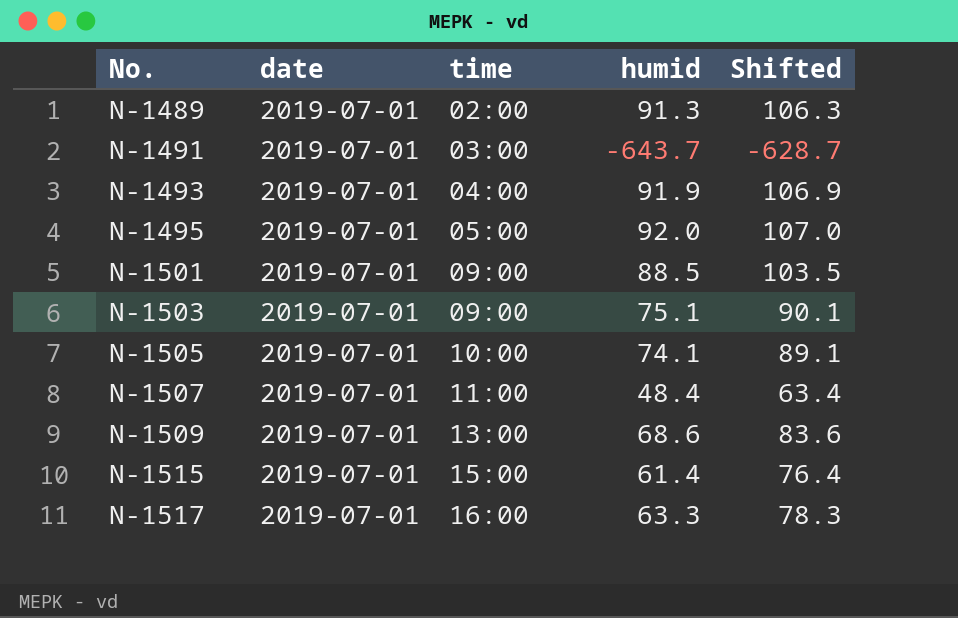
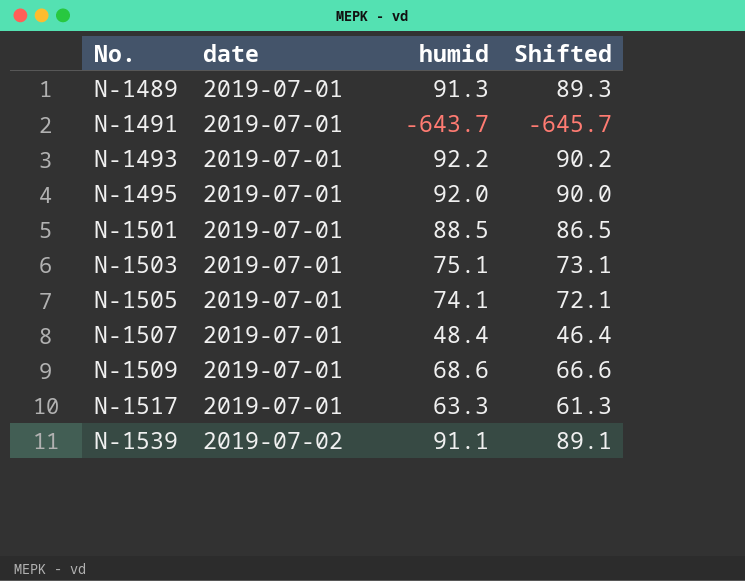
column time | position: 3 -> none
column Shifted | formula: [humid] + 15 -> [humid] - 2
row N-1515: 2019-07-01 | 15:00 | 61.4 | 76.4 -> none
N-1493 | humid: 91.9 -> 92.2
row N-1539: none -> 2019-07-02 | 91.1 | 89.1

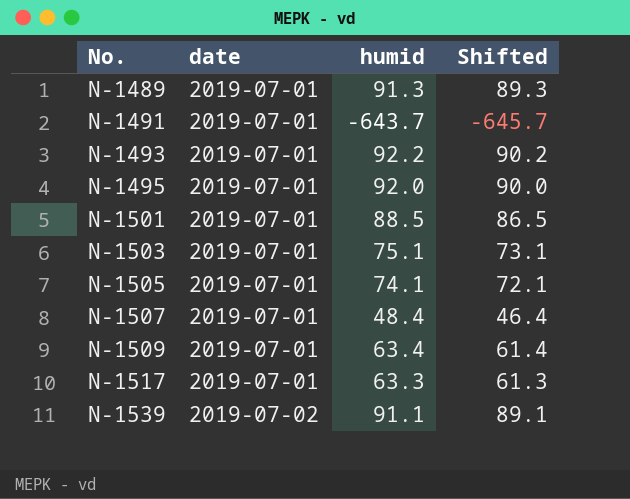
N-1509 | humid: 68.6 -> 63.4
N-1509 | Shifted: 66.6 -> 61.4

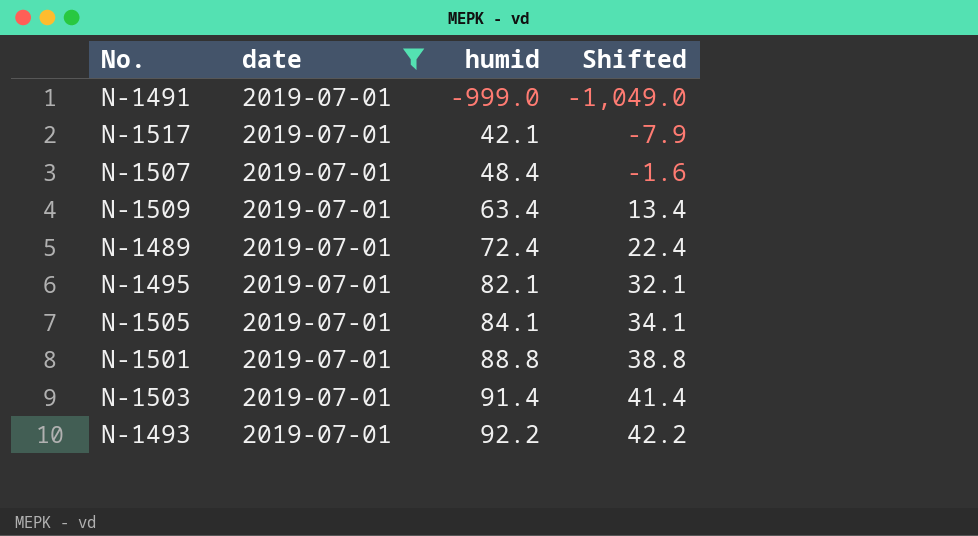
filter: none -> date = 2019-07-01
row order: No. ascending -> humid ascending
column Shifted | formula: [humid] - 2 -> [humid] - 50
N-1491 | humid: -643.7 -> -999.0
N-1517 | humid: 63.3 -> 42.1
N-1489 | humid: 91.3 -> 72.4
N-1495 | humid: 92.0 -> 82.1
N-1505 | humid: 74.1 -> 84.1
N-1501 | humid: 88.5 -> 88.8
N-1503 | humid: 75.1 -> 91.4

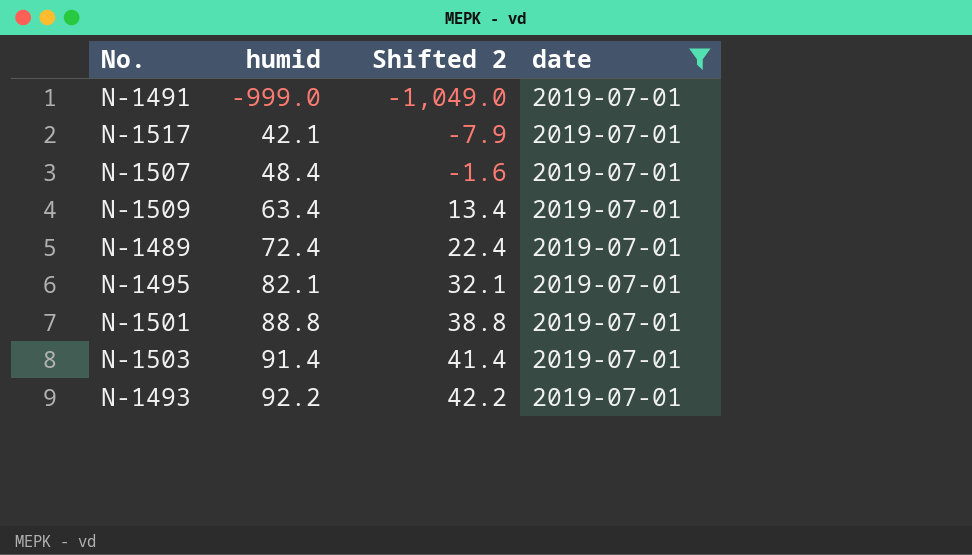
column name: Shifted -> Shifted 2
column date | position: 2 -> 4
row N-1505: 2019-07-01 | 84.1 | 34.1 -> none

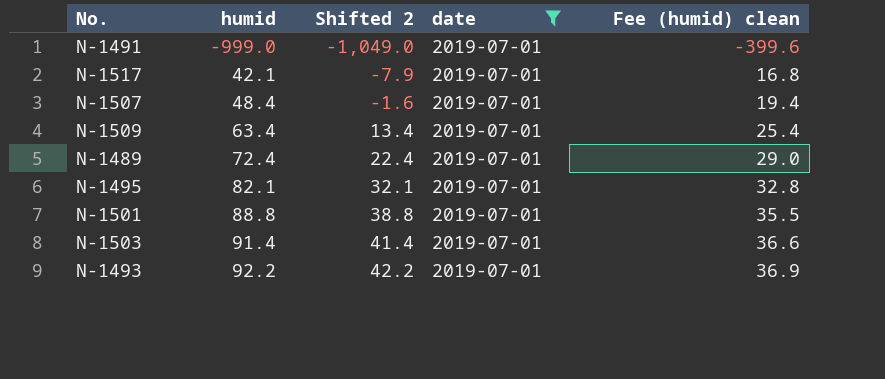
column Fee (humid) clean | formula: none -> [humid] * 0.4

